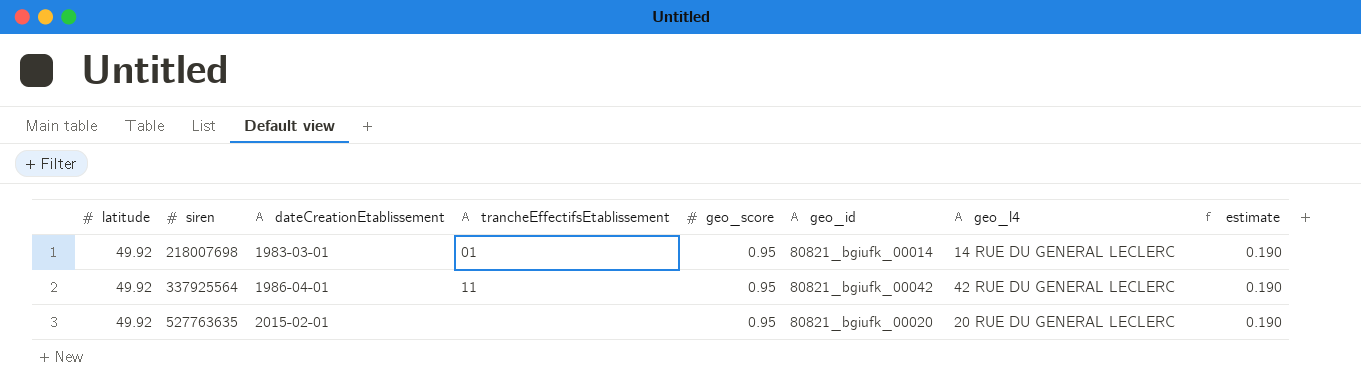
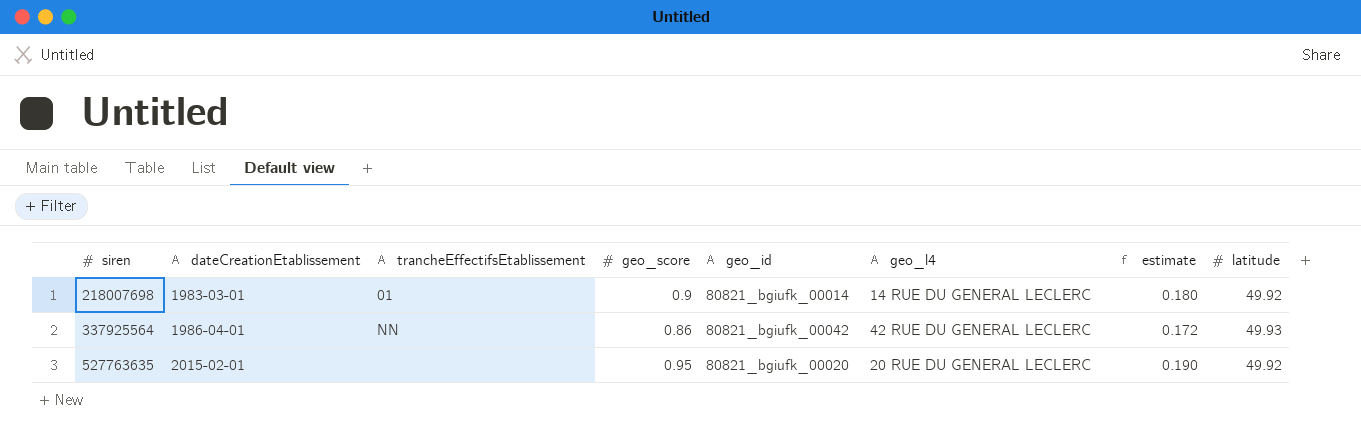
column latitude | position: 1 -> 8
218007698 | geo_score: 0.95 -> 0.9
218007698 | estimate: 0.190 -> 0.180
337925564 | trancheEffectifsEtablissement: 11 -> NN
337925564 | geo_score: 0.95 -> 0.86
337925564 | estimate: 0.190 -> 0.172
337925564 | latitude: 49.92 -> 49.93

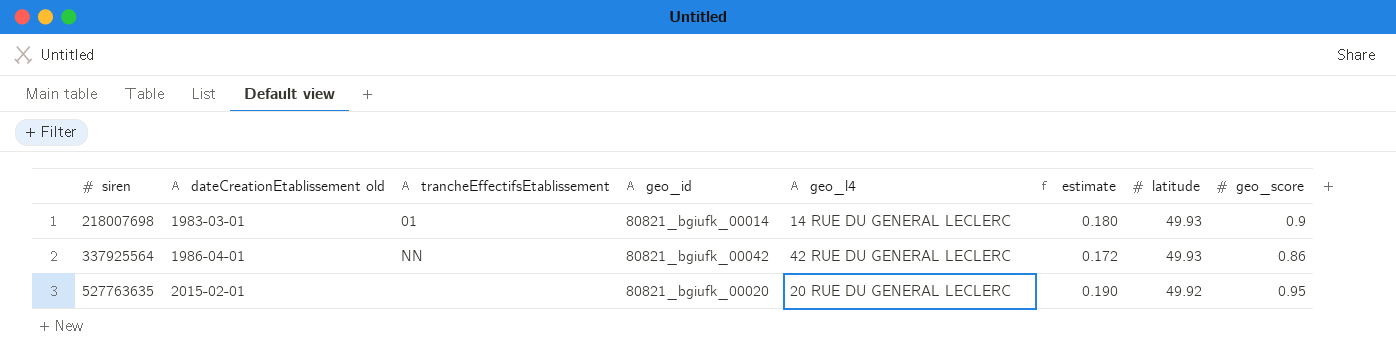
column name: dateCreationEtablissement -> dateCreationEtablissement old
column geo_score | position: 4 -> 8
218007698 | latitude: 49.92 -> 49.93

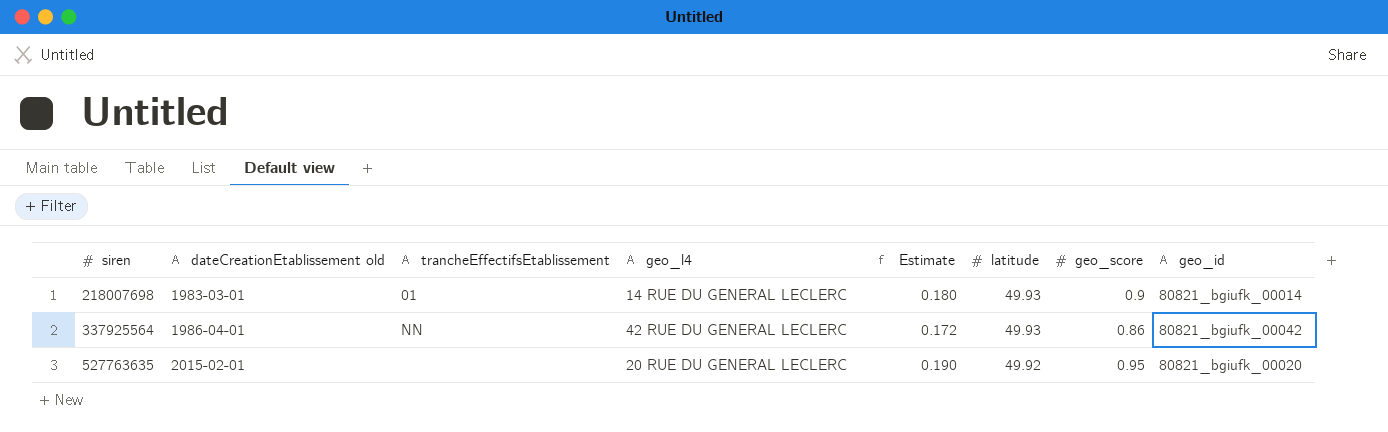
column name: estimate -> Estimate
column geo_id | position: 4 -> 8

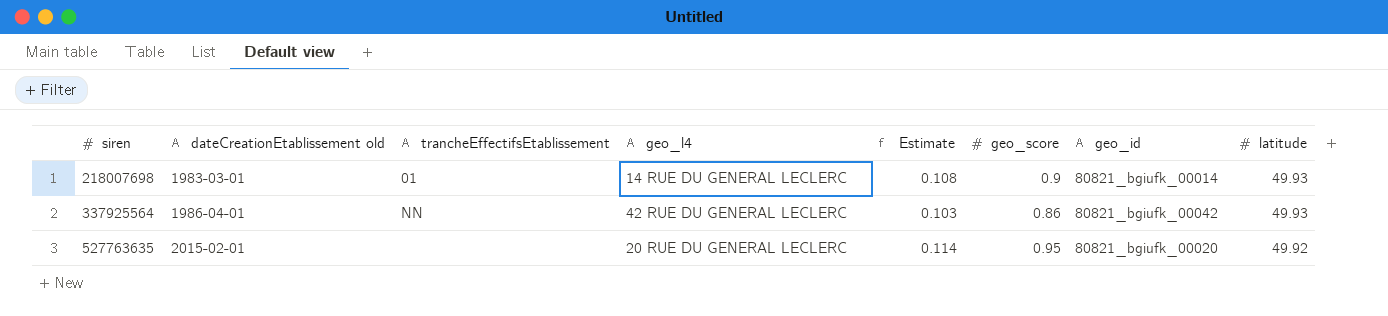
column Estimate | formula: [geo_score] * 0.2 -> [geo_score] * 0.12
column latitude | position: 6 -> 8

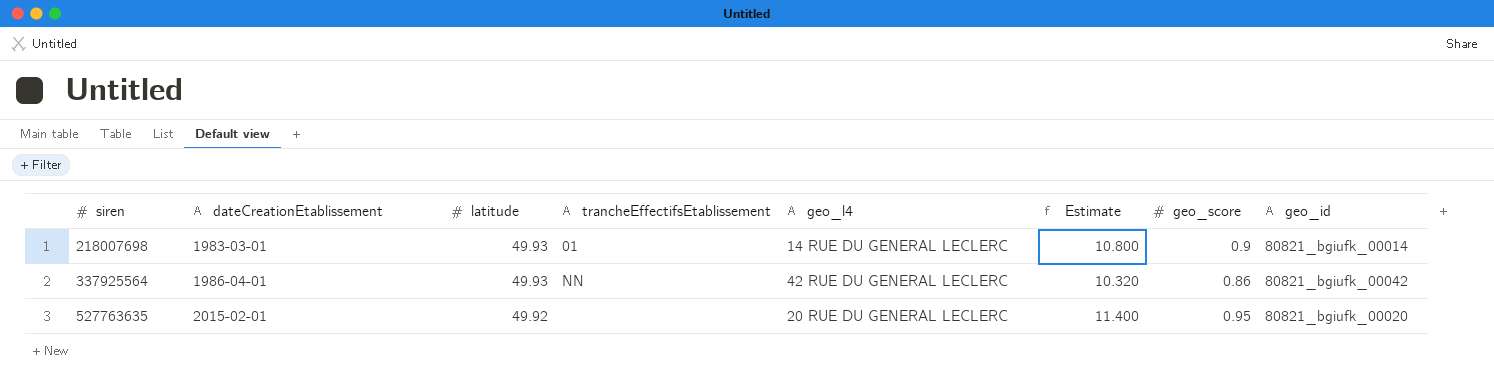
column name: dateCreationEtablissement old -> dateCreationEtablissement
column latitude | position: 8 -> 3
column Estimate | formula: [geo_score] * 0.12 -> [geo_score] * 12

